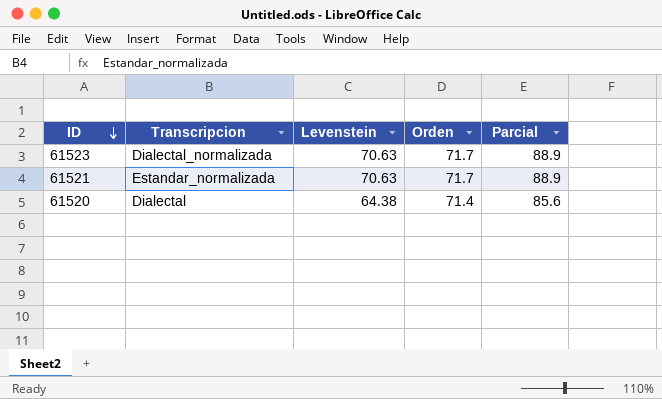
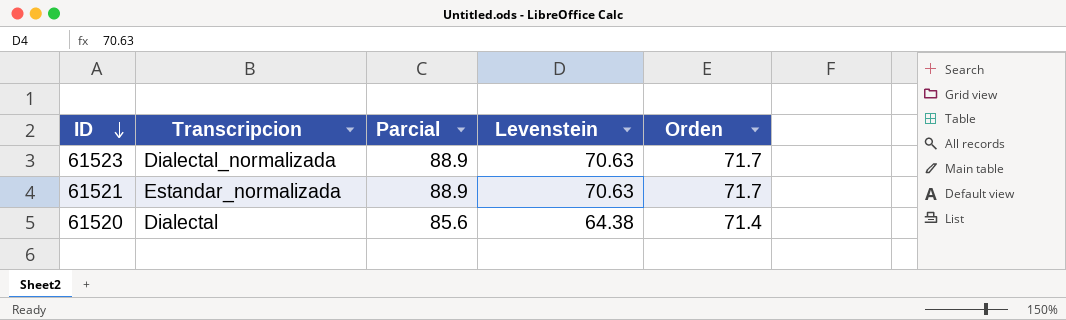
column Parcial | position: 5 -> 3

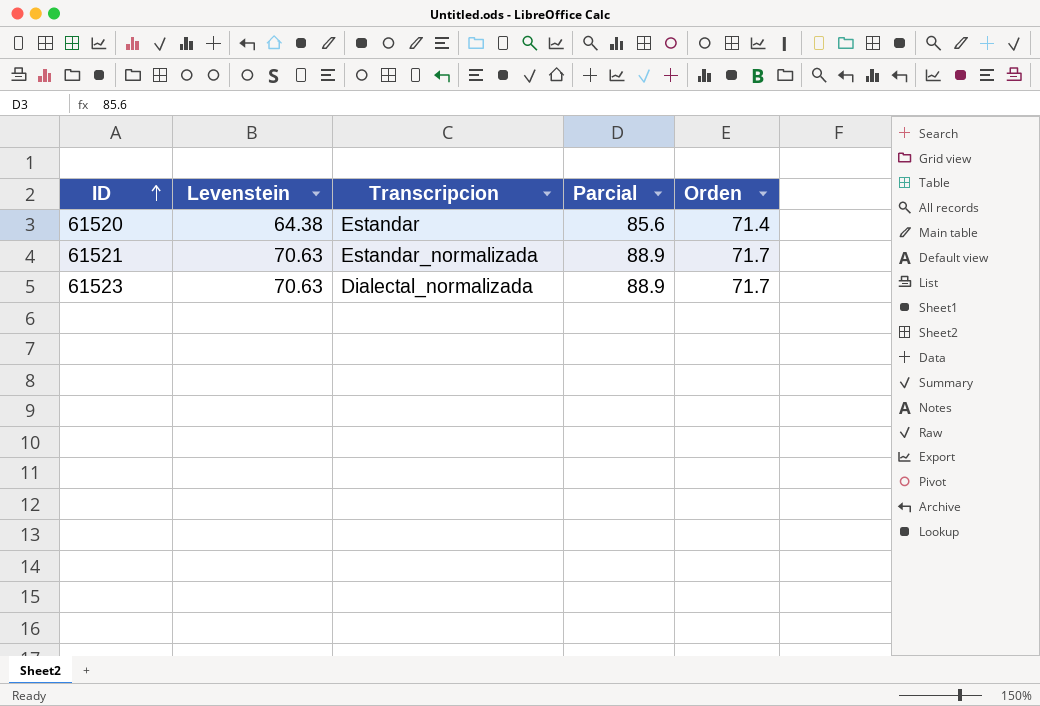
row order: ID descending -> ID ascending
column Levenstein | position: 4 -> 2
61520 | Transcripcion: Dialectal -> Estandar

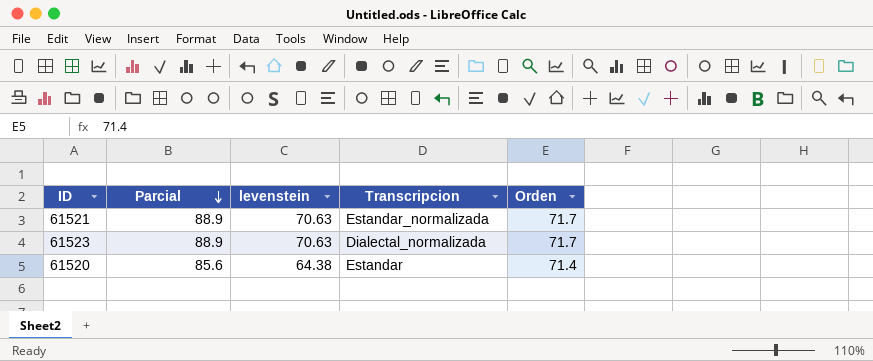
row order: ID ascending -> Parcial descending
column Parcial | position: 4 -> 2
column name: Levenstein -> levenstein

